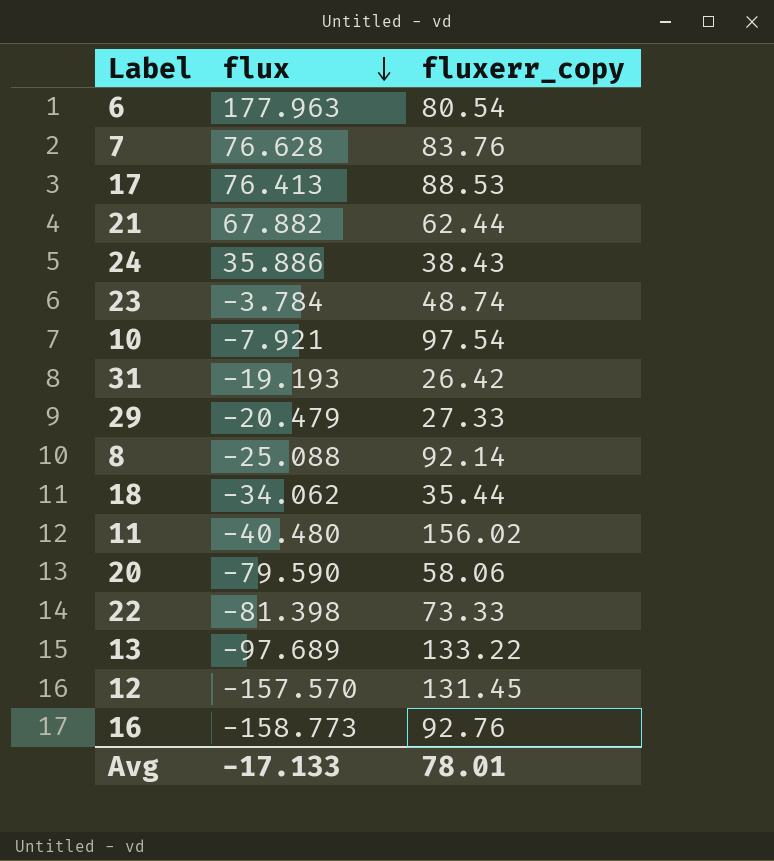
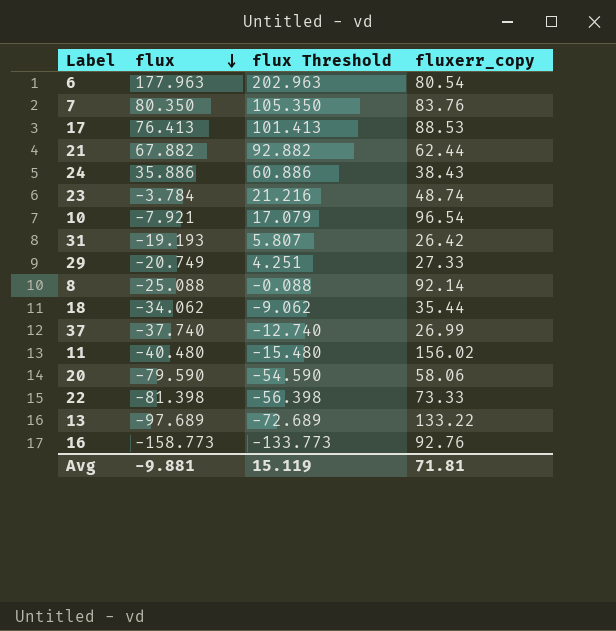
column flux Threshold | formula: none -> [flux] + 25
row 12: -157.570 | 131.45 -> none
7 | flux: 76.628 -> 80.350
10 | fluxerr_copy: 97.54 -> 96.54
29 | flux: -20.479 -> -20.749
row 37: none -> -37.740 | -12.740 | 26.99
Avg | flux: -17.133 -> -9.881
Avg | fluxerr_copy: 78.01 -> 71.81

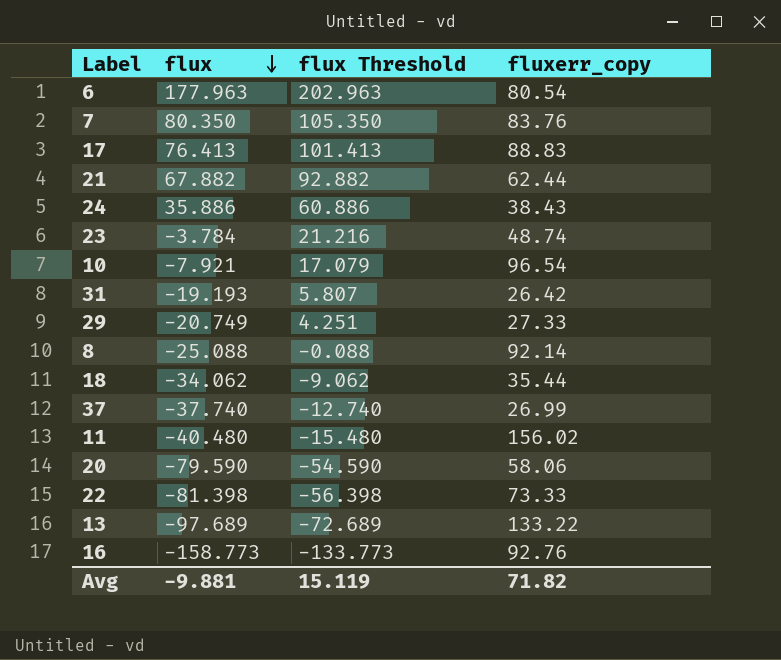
17 | fluxerr_copy: 88.53 -> 88.83
Avg | fluxerr_copy: 71.81 -> 71.82

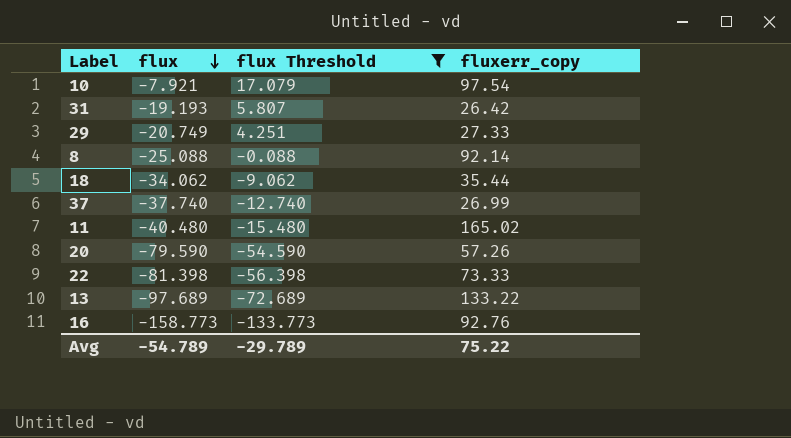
filter: none -> flux Threshold <= 17.079
10 | fluxerr_copy: 96.54 -> 97.54
11 | fluxerr_copy: 156.02 -> 165.02
20 | fluxerr_copy: 58.06 -> 57.26
Avg | flux: -9.881 -> -54.789
Avg | flux Threshold: 15.119 -> -29.789
Avg | fluxerr_copy: 71.82 -> 75.22

